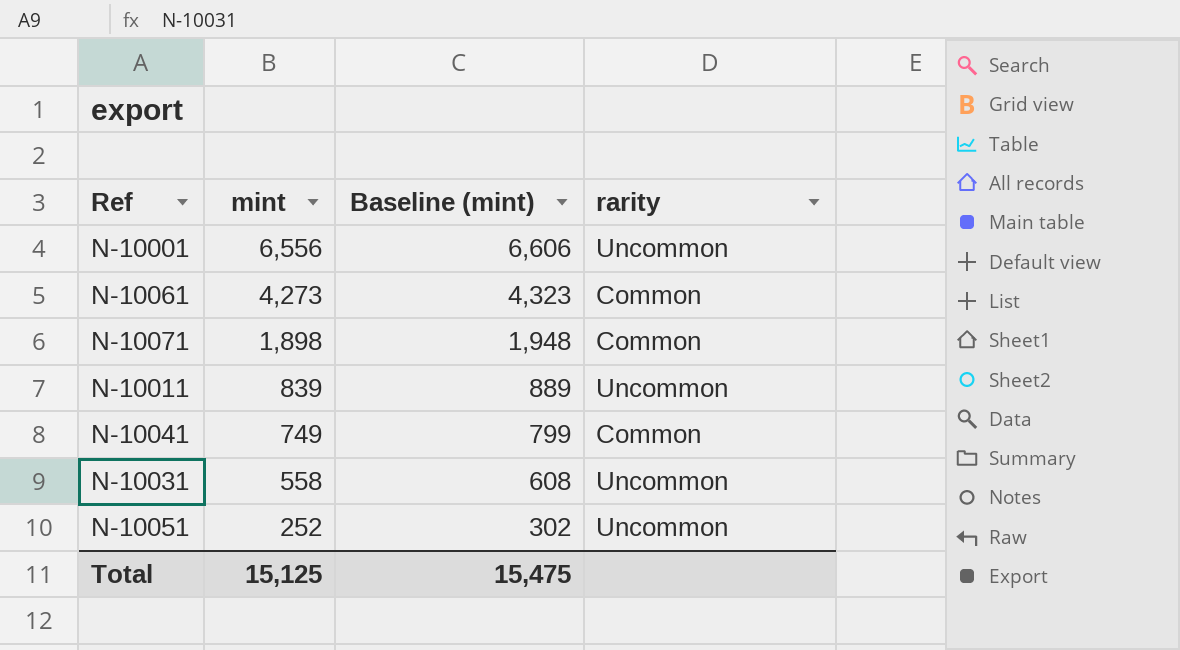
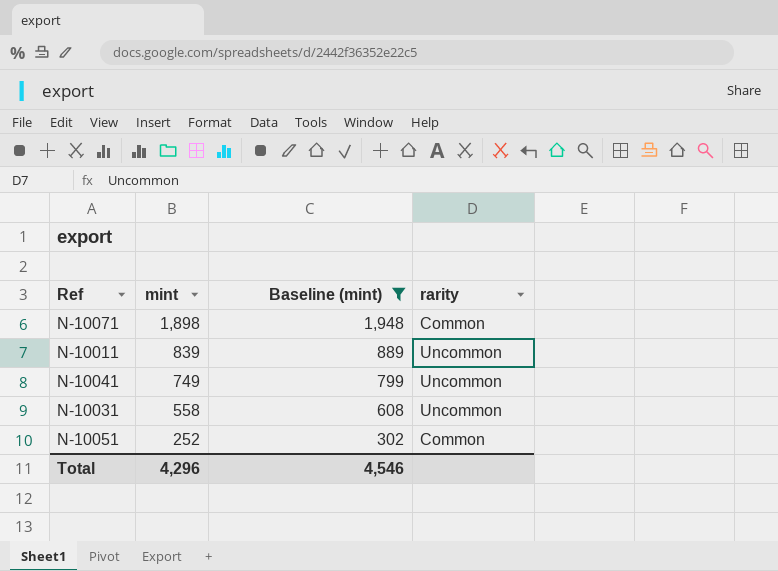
filter: none -> Baseline (mint) <= 1,948
N-10041 | rarity: Common -> Uncommon
N-10051 | rarity: Uncommon -> Common
Total | mint: 15,125 -> 4,296
Total | Baseline (mint): 15,475 -> 4,546

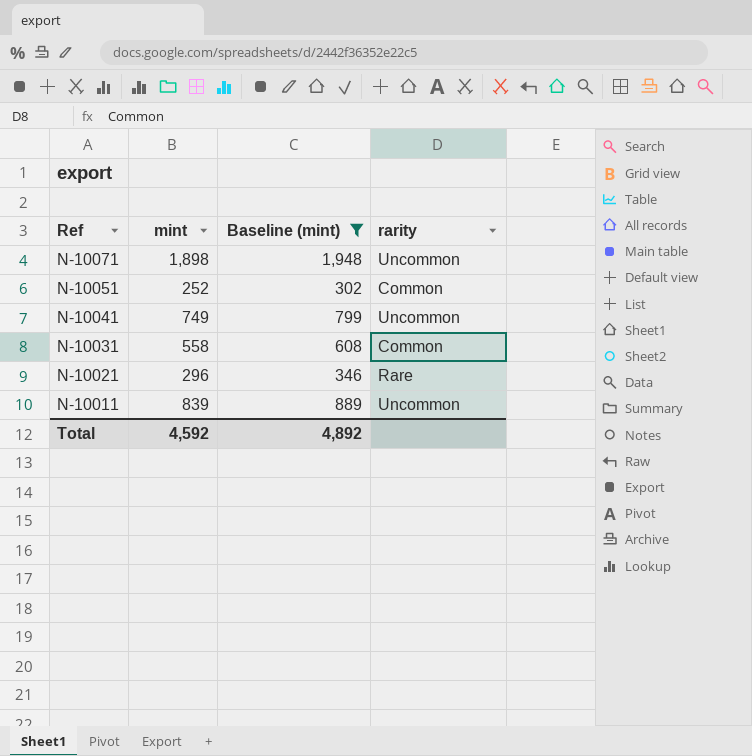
row order: mint descending -> Ref descending
N-10071 | rarity: Common -> Uncommon
N-10031 | rarity: Uncommon -> Common
row N-10021: none -> 296 | 346 | Rare
Total | mint: 4,296 -> 4,592
Total | Baseline (mint): 4,546 -> 4,892

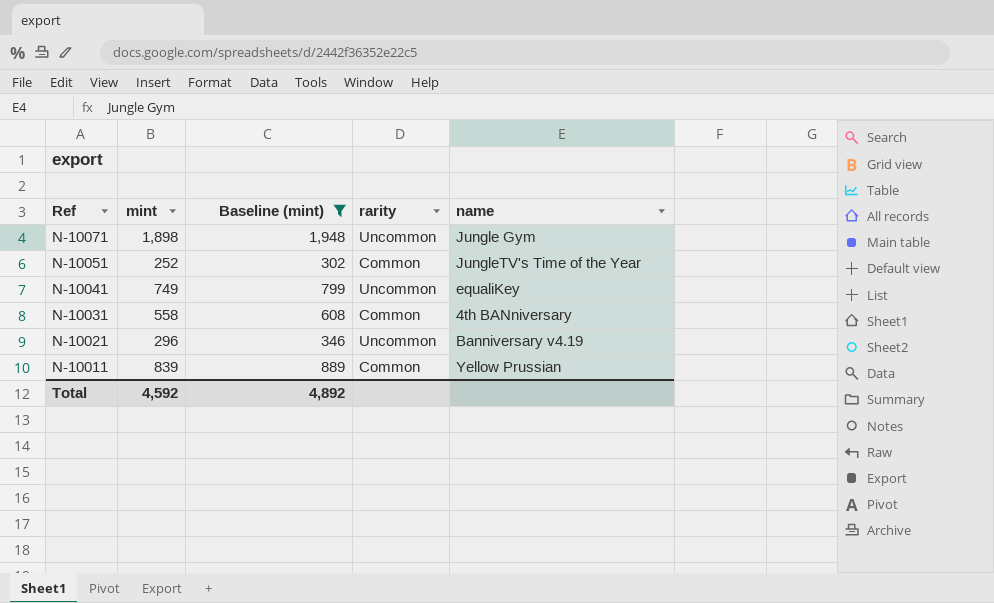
column name | position: none -> 5
N-10021 | rarity: Rare -> Uncommon
N-10011 | rarity: Uncommon -> Common

